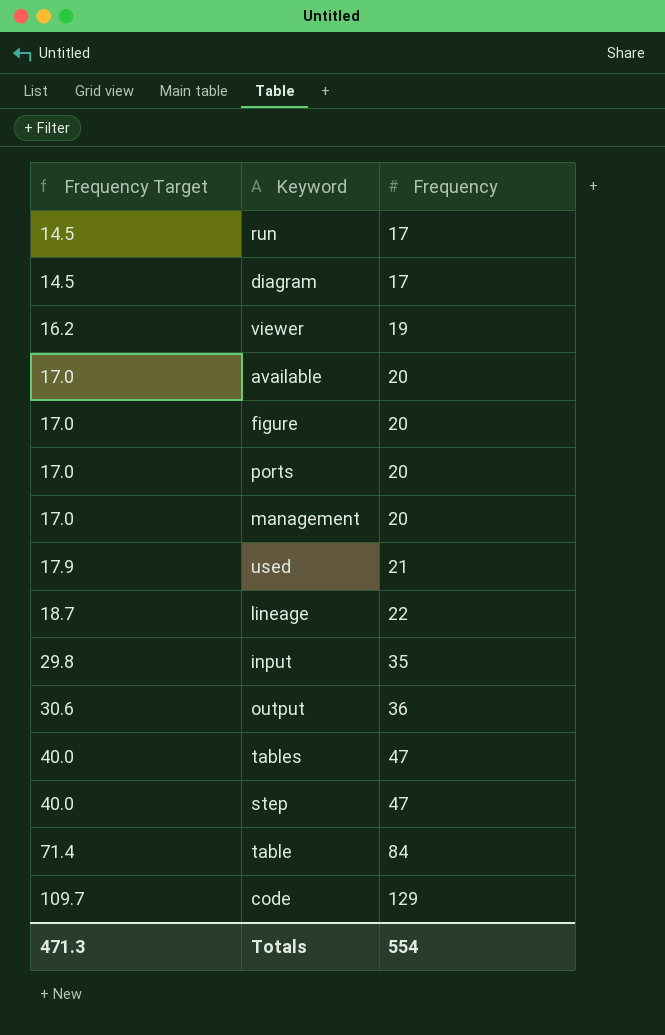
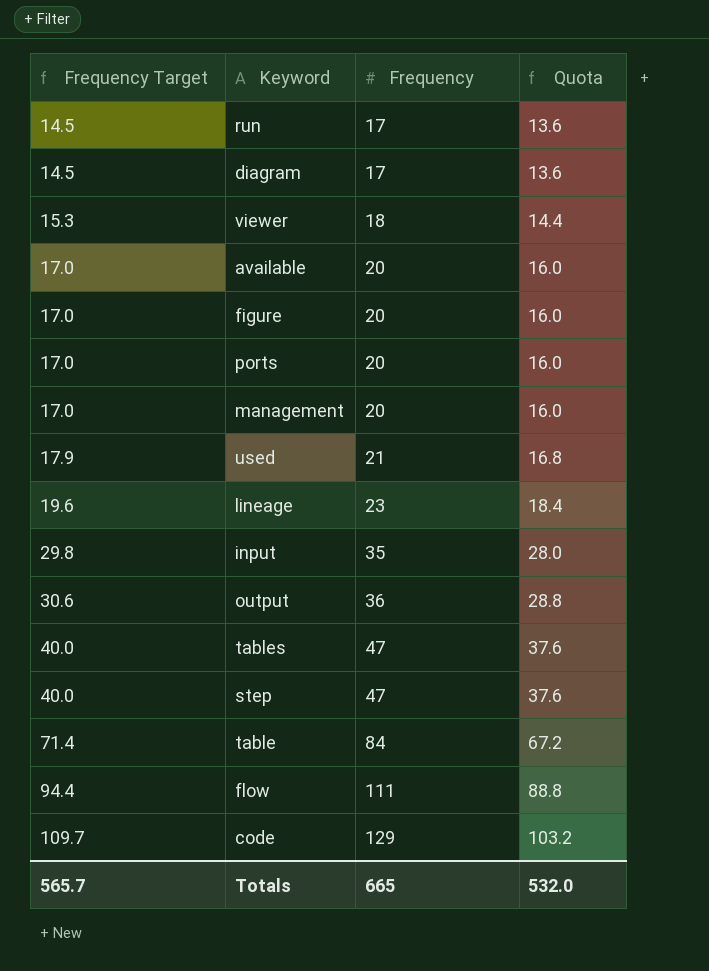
column Quota | formula: none -> [Frequency] * 0.8
viewer | Frequency Target: 16.2 -> 15.3
viewer | Frequency: 19 -> 18
lineage | Frequency Target: 18.7 -> 19.6
lineage | Frequency: 22 -> 23
row flow: none -> 94.4 | 111 | 88.8
Totals | Frequency Target: 471.3 -> 565.7
Totals | Frequency: 554 -> 665

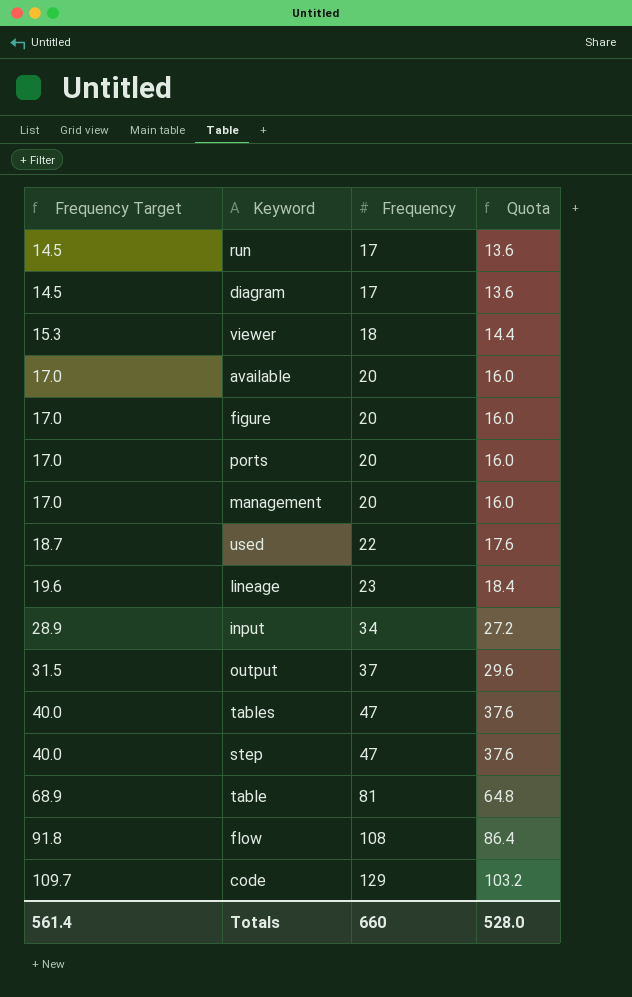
used | Frequency Target: 17.9 -> 18.7
used | Frequency: 21 -> 22
used | Quota: 16.8 -> 17.6
input | Frequency Target: 29.8 -> 28.9
input | Frequency: 35 -> 34
input | Quota: 28.0 -> 27.2
output | Frequency Target: 30.6 -> 31.5
output | Frequency: 36 -> 37
output | Quota: 28.8 -> 29.6
table | Frequency Target: 71.4 -> 68.9
table | Frequency: 84 -> 81
table | Quota: 67.2 -> 64.8
flow | Frequency Target: 94.4 -> 91.8
flow | Frequency: 111 -> 108
flow | Quota: 88.8 -> 86.4
Totals | Frequency Target: 565.7 -> 561.4
Totals | Frequency: 665 -> 660
Totals | Quota: 532.0 -> 528.0

